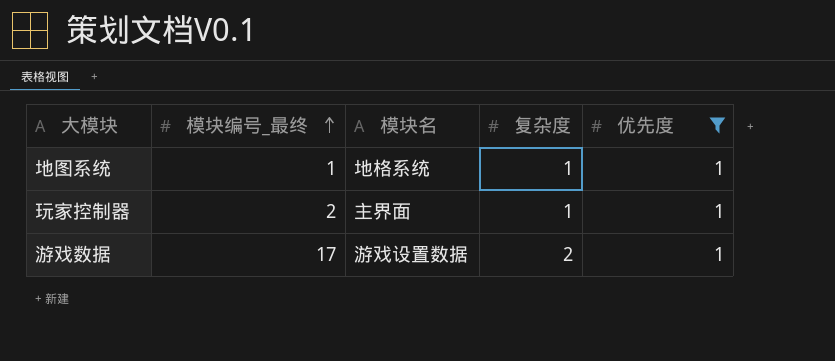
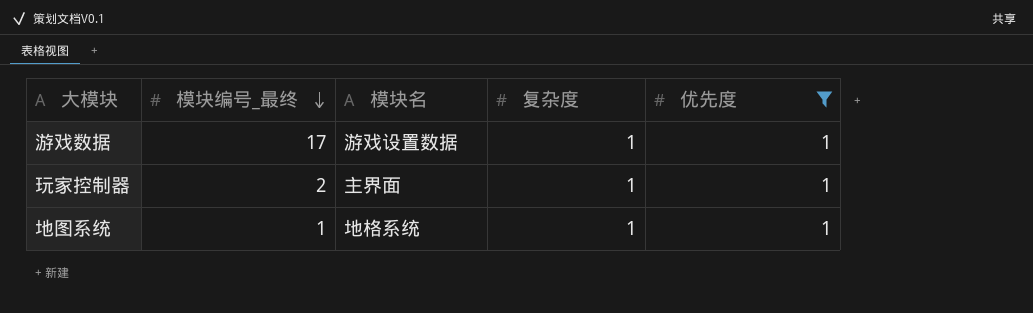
row order: 模块编号_最终 ascending -> 模块编号_最终 descending
游戏数据 | 复杂度: 2 -> 1

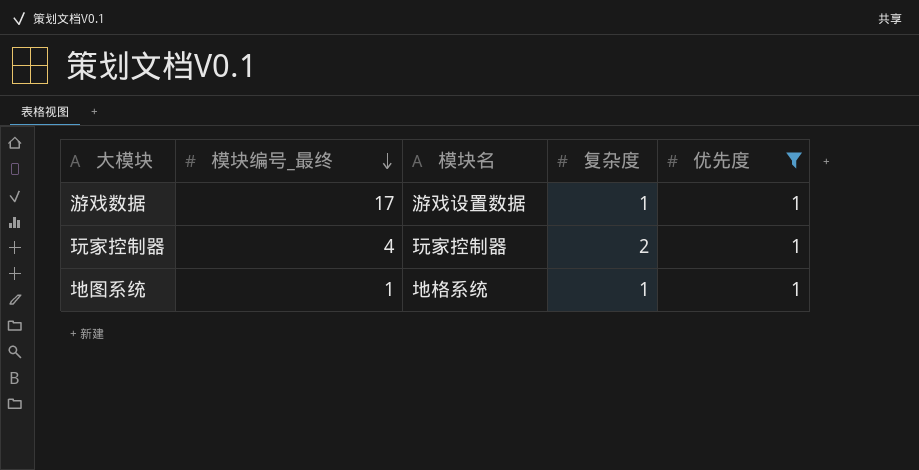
玩家控制器 | 模块编号_最终: 2 -> 4
玩家控制器 | 模块名: 主界面 -> 玩家控制器
玩家控制器 | 复杂度: 1 -> 2

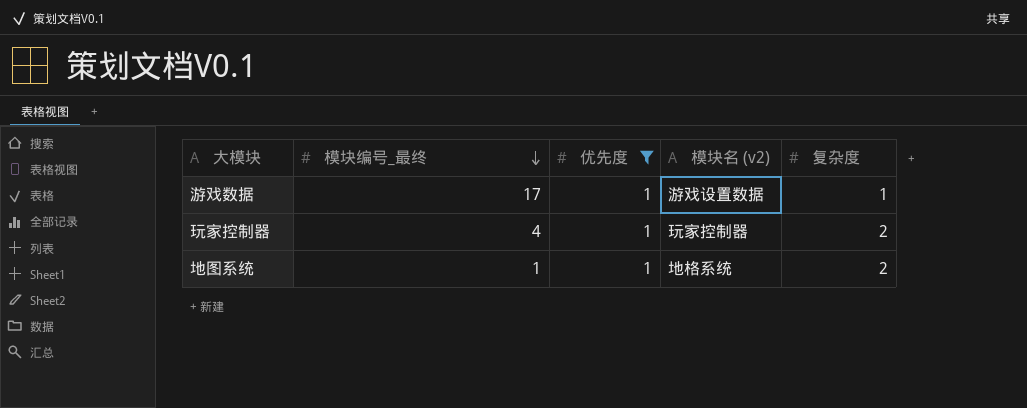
column 优先度 | position: 5 -> 3
column name: 模块名 -> 模块名 (v2)
地图系统 | 复杂度: 1 -> 2

